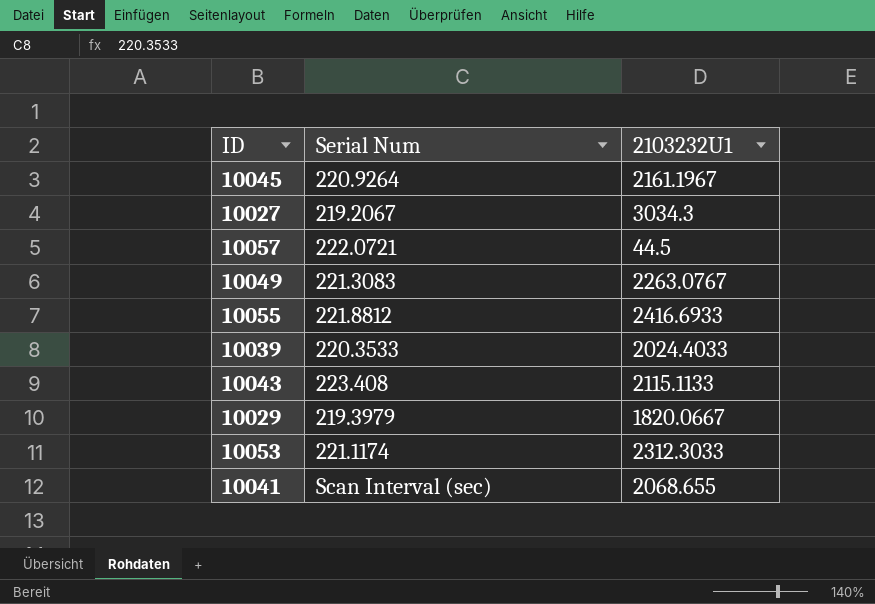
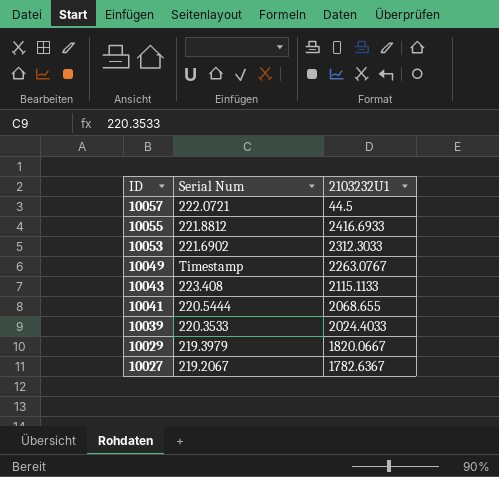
row order: none -> ID descending
row 10045: 220.9264 | 2161.1967 -> none
10053 | Serial Num: 221.1174 -> 221.6902
10049 | Serial Num: 221.3083 -> Timestamp
10041 | Serial Num: Scan Interval (sec) -> 220.5444
10027 | 2103232U1: 3034.3 -> 1782.6367

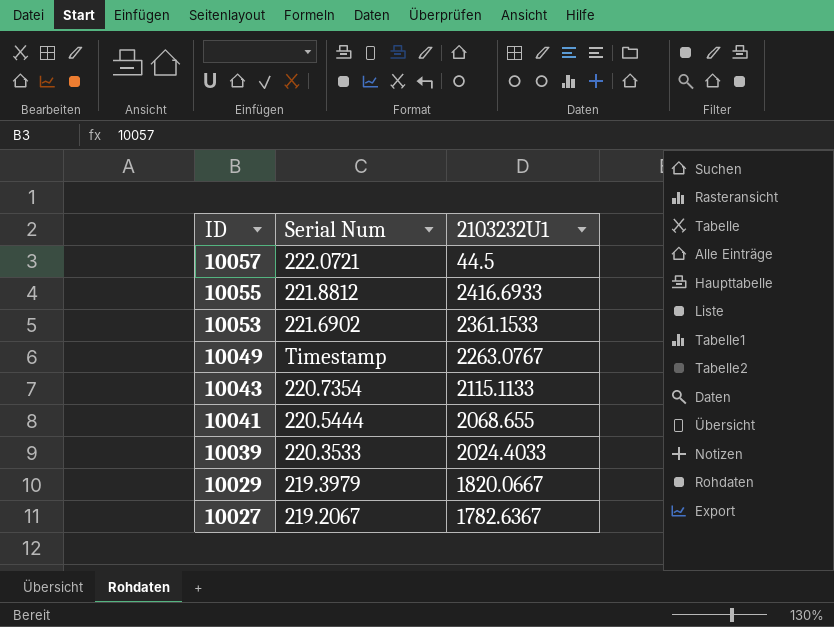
10053 | 2103232U1: 2312.3033 -> 2361.1533
10043 | Serial Num: 223.408 -> 220.7354

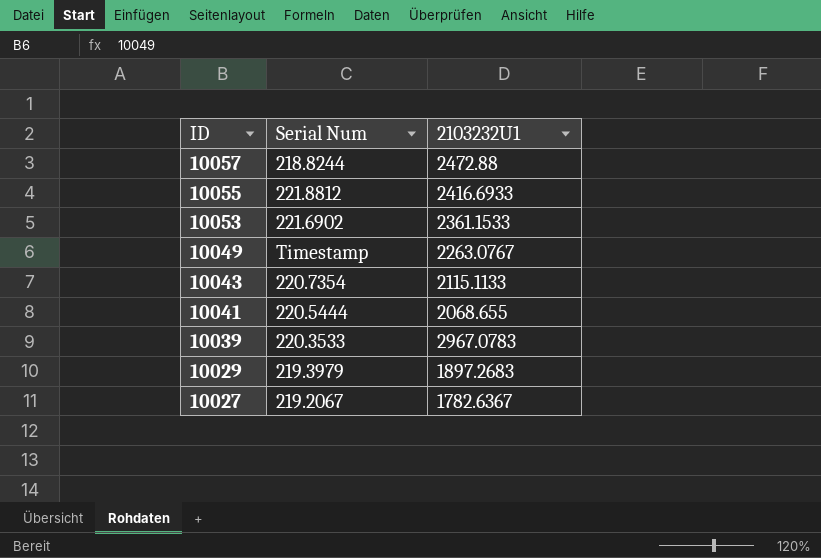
10057 | Serial Num: 222.0721 -> 218.8244
10057 | 2103232U1: 44.5 -> 2472.88
10039 | 2103232U1: 2024.4033 -> 2967.0783
10029 | 2103232U1: 1820.0667 -> 1897.2683

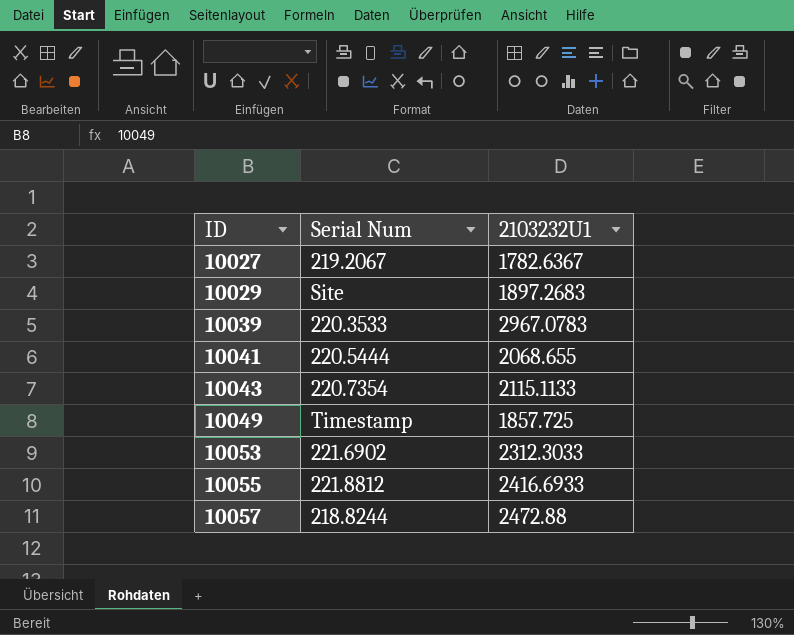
row order: ID descending -> ID ascending
10029 | Serial Num: 219.3979 -> Site
10049 | 2103232U1: 2263.0767 -> 1857.725
10053 | 2103232U1: 2361.1533 -> 2312.3033

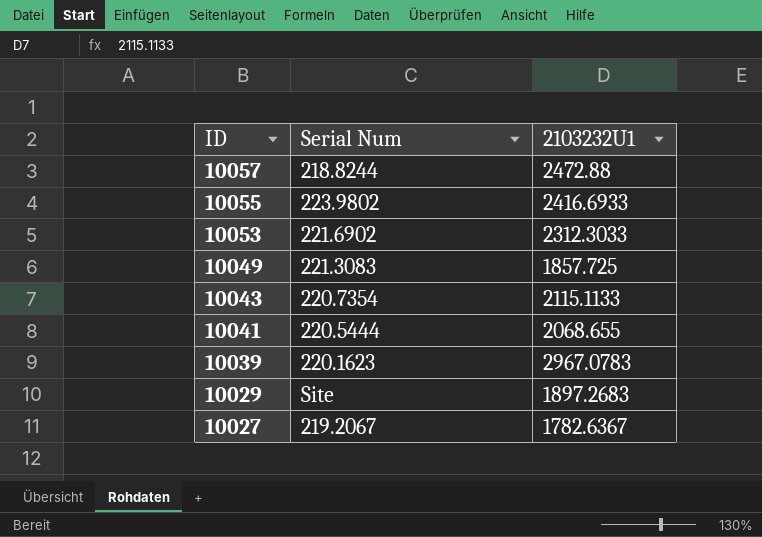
row order: ID ascending -> ID descending
10055 | Serial Num: 221.8812 -> 223.9802
10049 | Serial Num: Timestamp -> 221.3083
10039 | Serial Num: 220.3533 -> 220.1623

